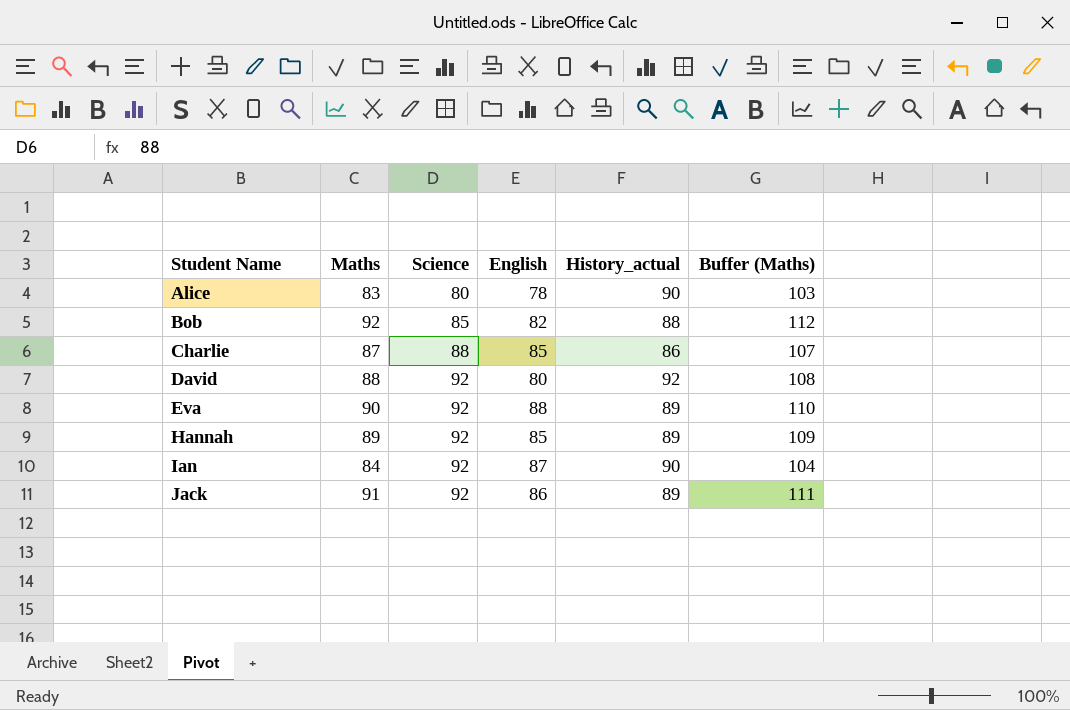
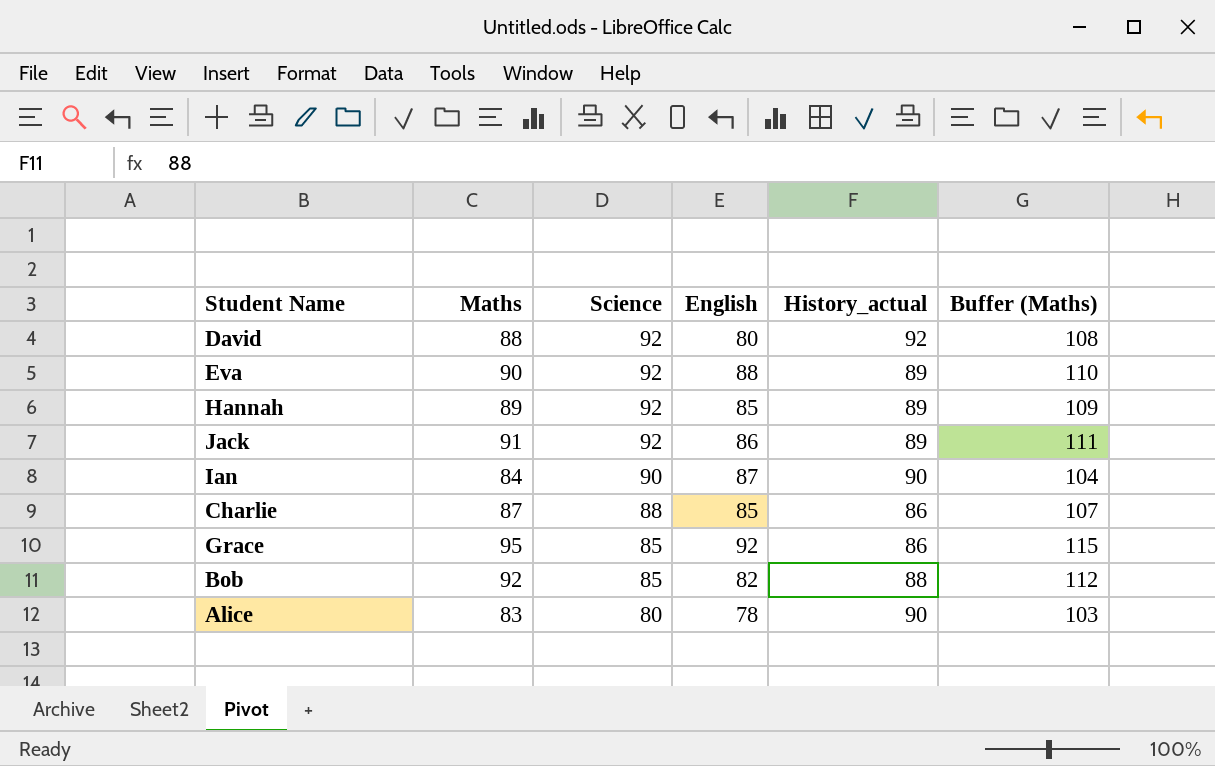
row order: Student Name ascending -> Science descending
Ian | Science: 92 -> 90
row Grace: none -> 95 | 85 | 92 | 86 | 115

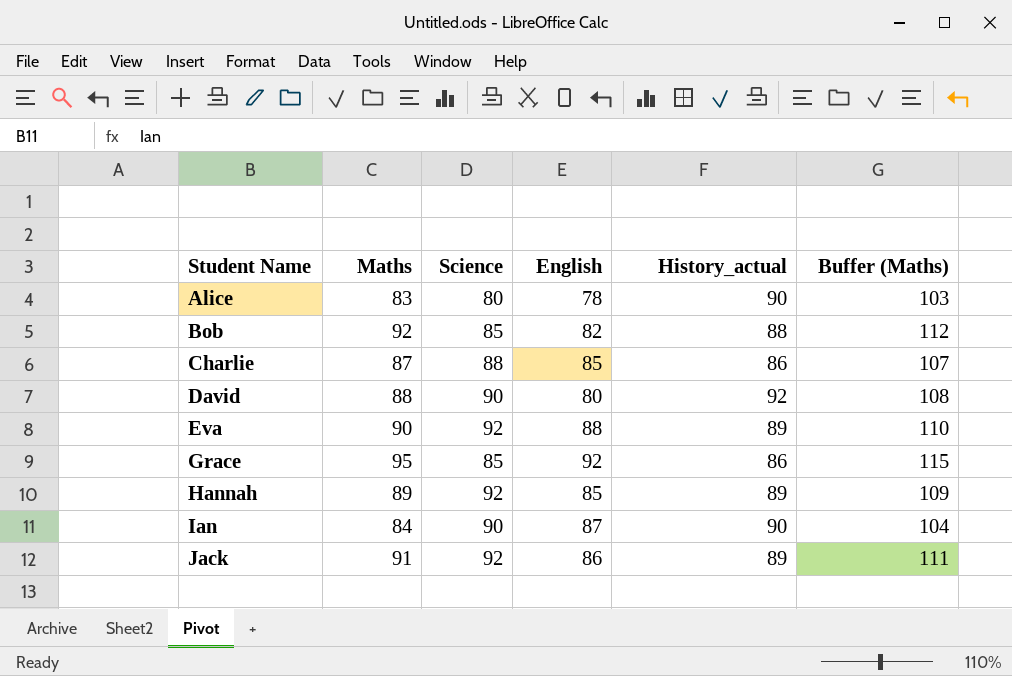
row order: Science descending -> Student Name ascending
David | Science: 92 -> 90

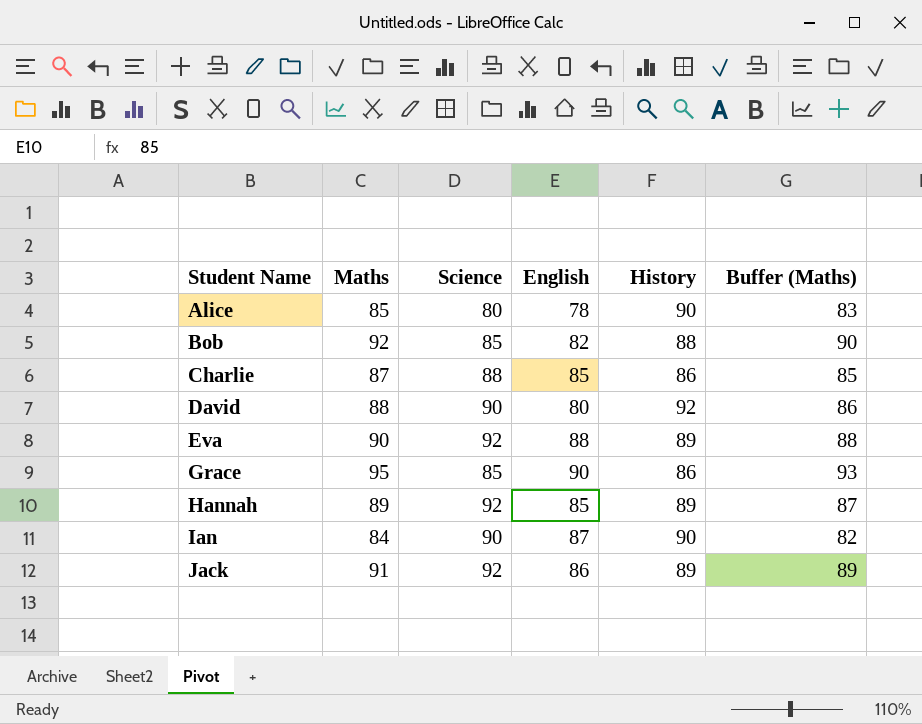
column name: History_actual -> History
column Buffer (Maths) | formula: [Maths] + 20 -> [Maths] - 2
Alice | Maths: 83 -> 85
Grace | English: 92 -> 90

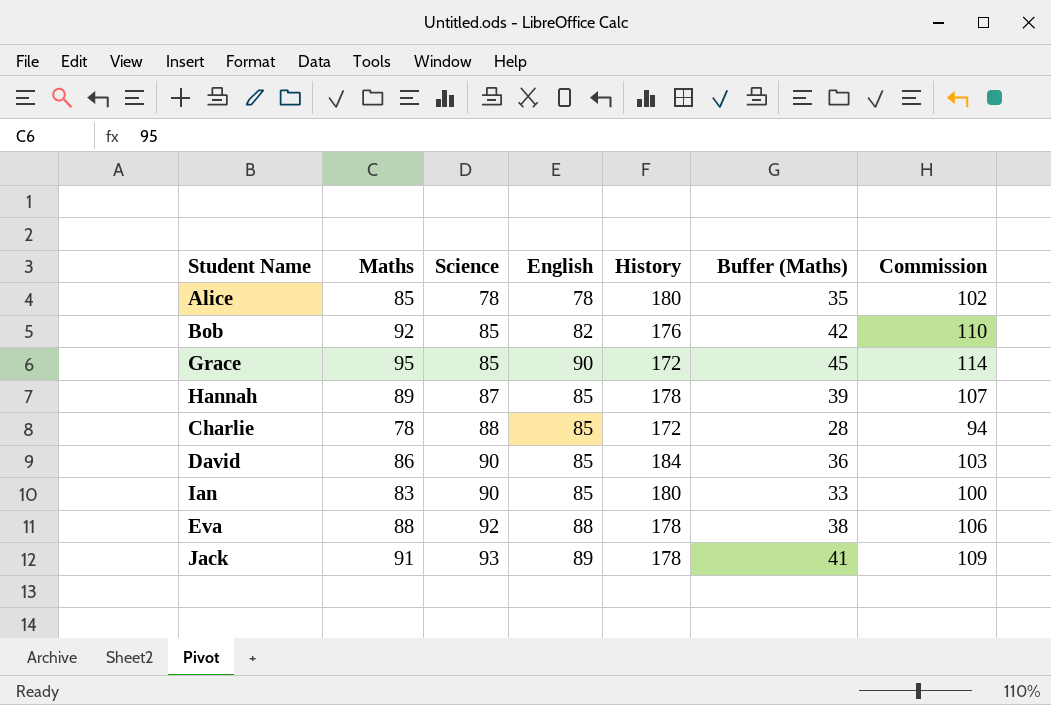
row order: Student Name ascending -> Science ascending
column Buffer (Maths) | formula: [Maths] - 2 -> [Maths] - 50
column Commission | formula: none -> [Maths] * 1.2
Alice | Science: 80 -> 78
Alice | History: 90 -> 180
Bob | History: 88 -> 176
Grace | History: 86 -> 172
Hannah | Science: 92 -> 87
Hannah | History: 89 -> 178
Charlie | Maths: 87 -> 78
Charlie | History: 86 -> 172
David | Maths: 88 -> 86
David | English: 80 -> 85
David | History: 92 -> 184
Ian | Maths: 84 -> 83
Ian | English: 87 -> 85
Ian | History: 90 -> 180
Eva | Maths: 90 -> 88
Eva | History: 89 -> 178
Jack | Science: 92 -> 93
Jack | English: 86 -> 89
Jack | History: 89 -> 178

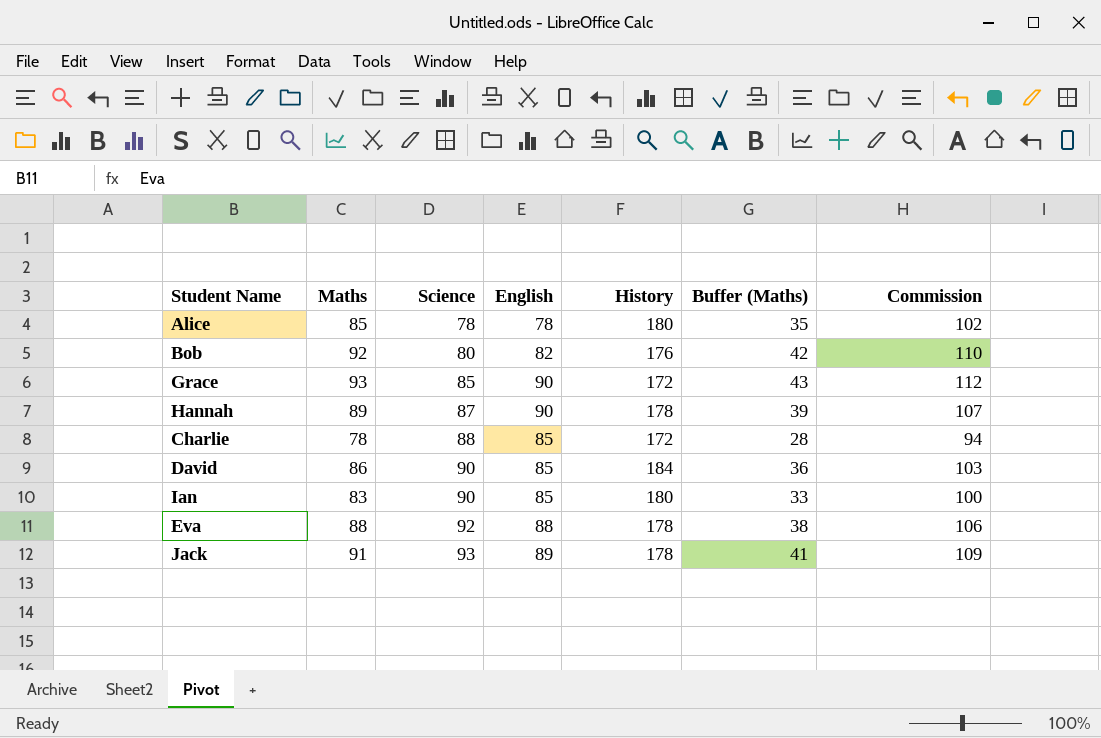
Bob | Science: 85 -> 80
Grace | Maths: 95 -> 93
Grace | Buffer (Maths): 45 -> 43
Grace | Commission: 114 -> 112
Hannah | English: 85 -> 90

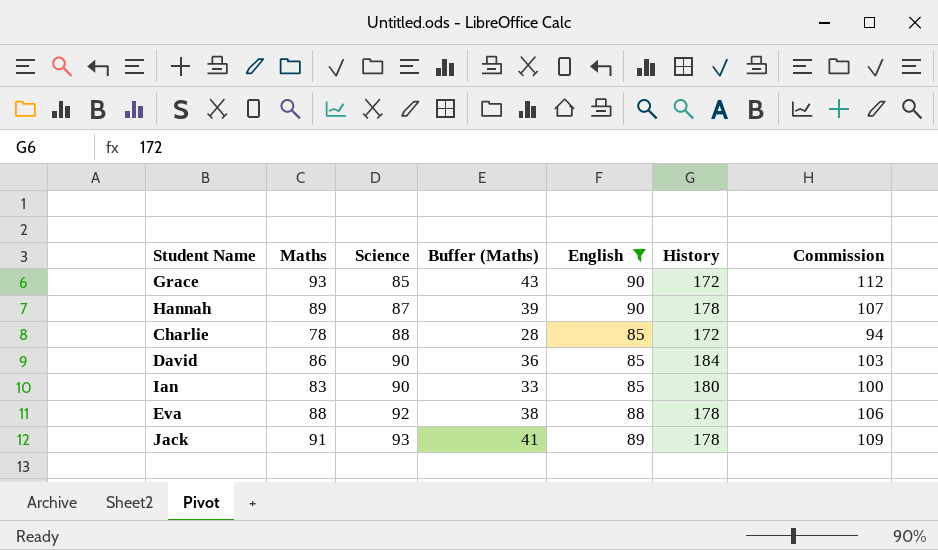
filter: none -> English >= 85
column Buffer (Maths) | position: 6 -> 4

